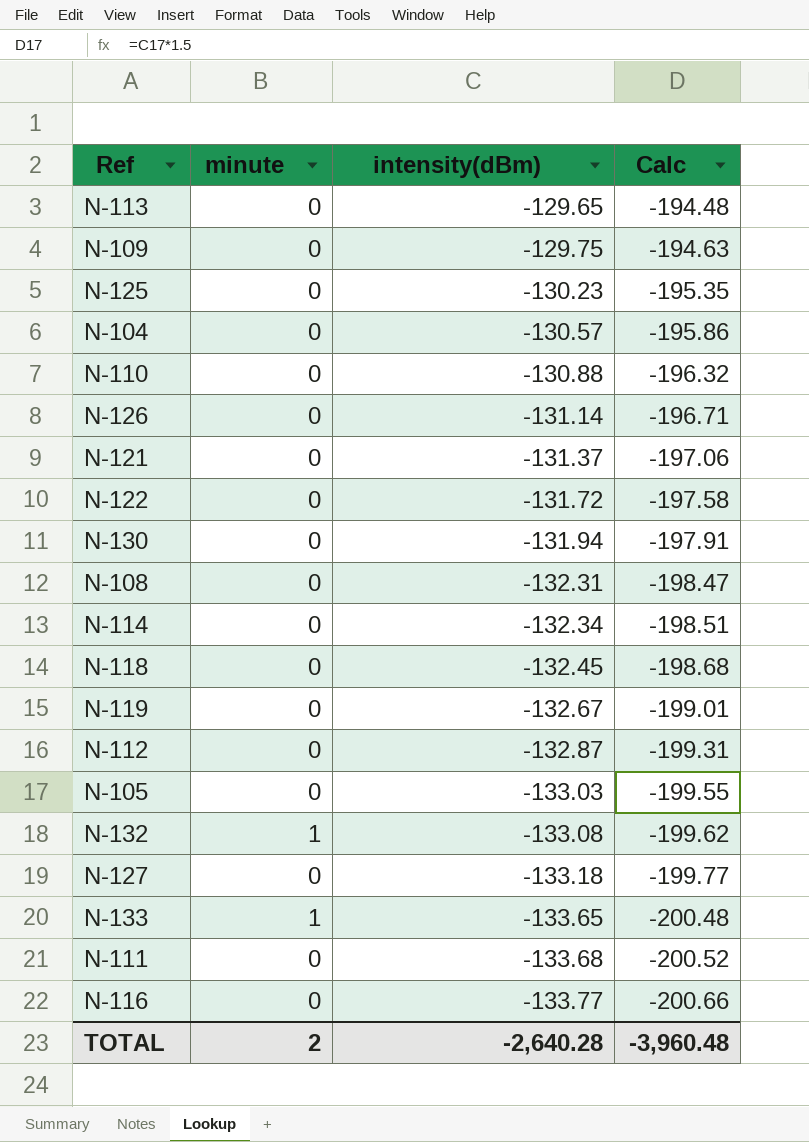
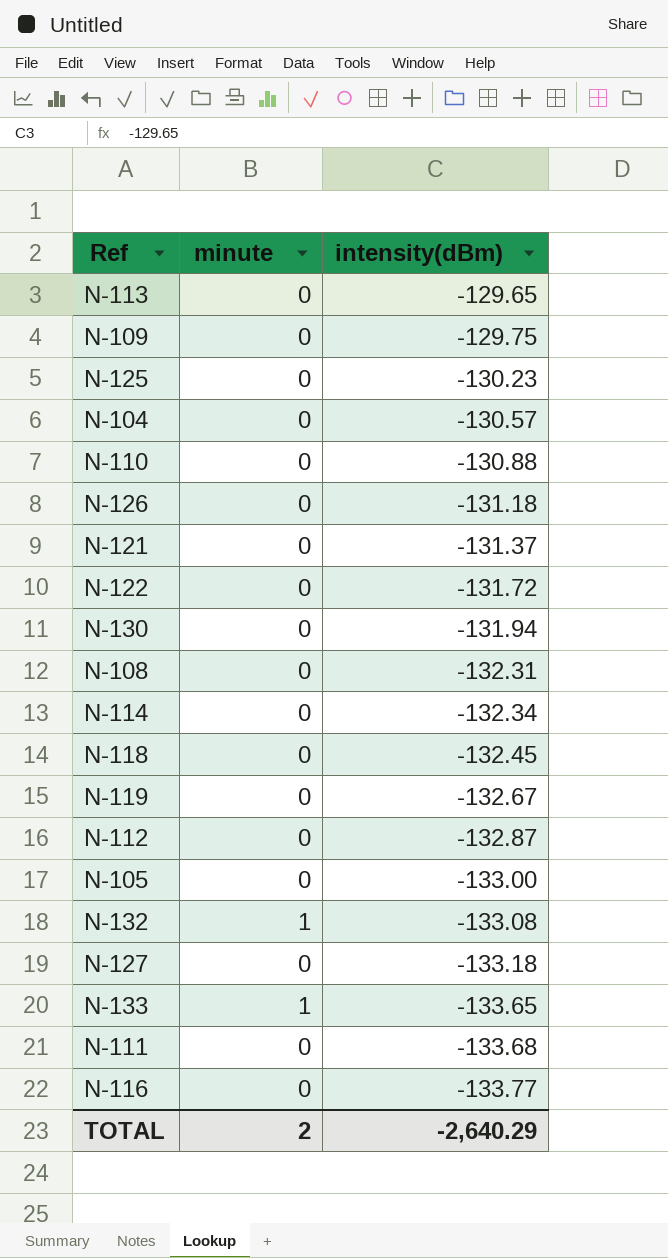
column Calc | formula: [intensity(dBm)] * 1.5 -> none
N-126 | intensity(dBm): -131.14 -> -131.18
N-105 | intensity(dBm): -133.03 -> -133.00
TOTAL | intensity(dBm): -2,640.28 -> -2,640.29

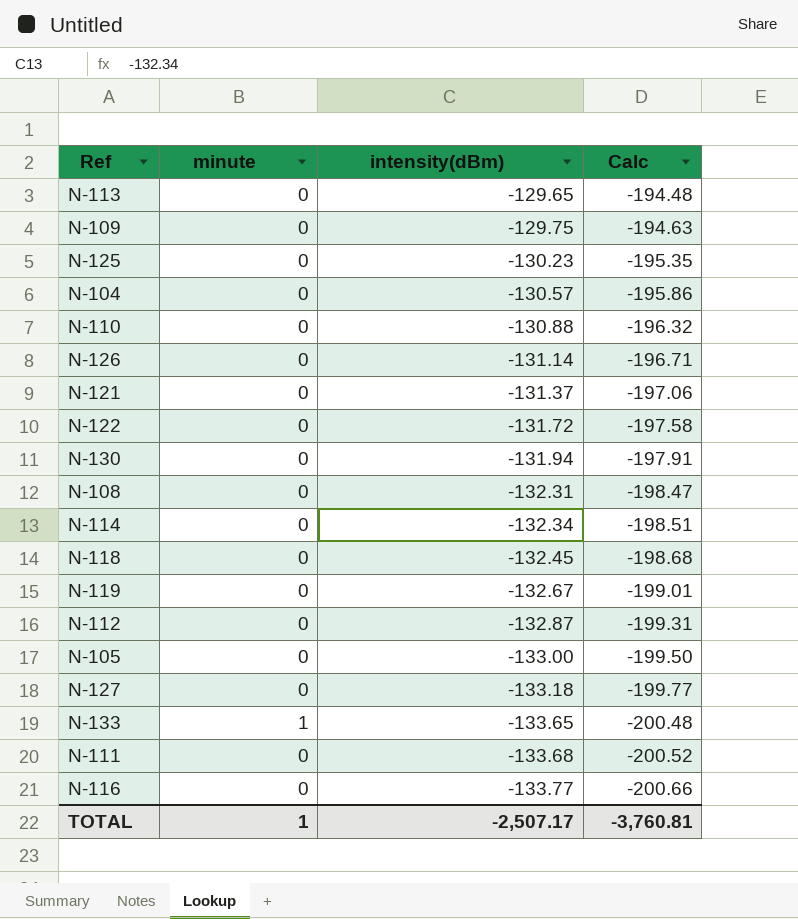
column Calc | formula: none -> [intensity(dBm)] * 1.5
row N-132: 1 | -133.08 -> none
N-126 | intensity(dBm): -131.18 -> -131.14
TOTAL | minute: 2 -> 1
TOTAL | intensity(dBm): -2,640.29 -> -2,507.17

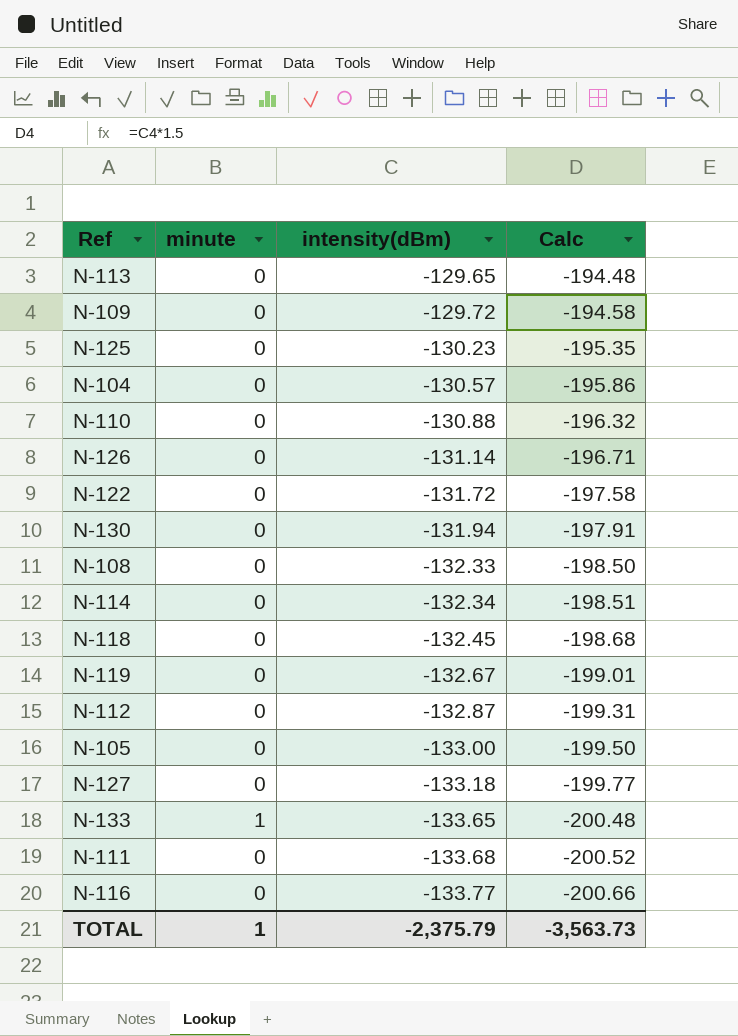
row N-121: 0 | -131.37 | -197.06 -> none
N-109 | intensity(dBm): -129.75 -> -129.72
N-109 | Calc: -194.63 -> -194.58
N-108 | intensity(dBm): -132.31 -> -132.33
N-108 | Calc: -198.47 -> -198.50
TOTAL | intensity(dBm): -2,507.17 -> -2,375.79
TOTAL | Calc: -3,760.81 -> -3,563.73

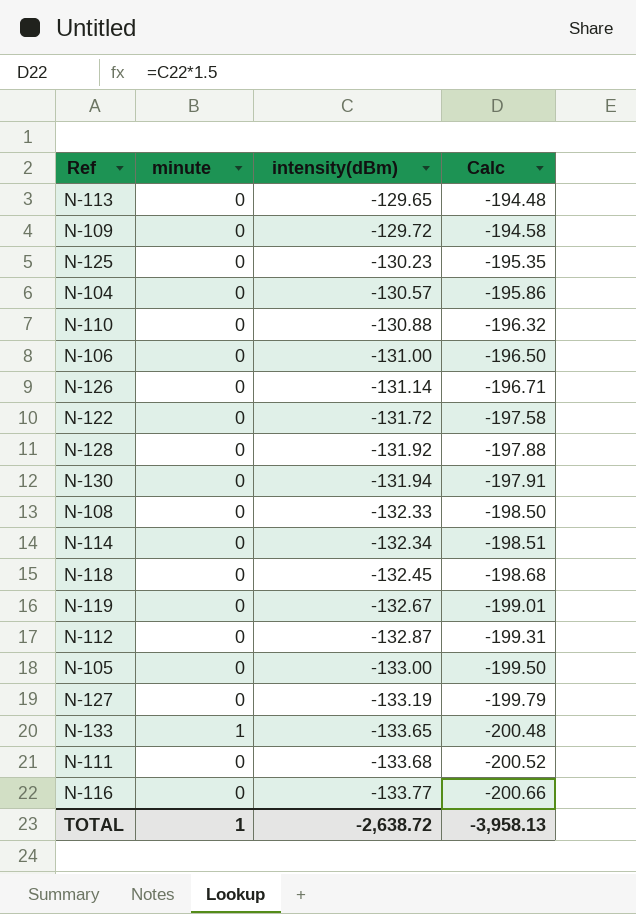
row N-106: none -> 0 | -131.00 | -196.50
row N-128: none -> 0 | -131.92 | -197.88
N-127 | intensity(dBm): -133.18 -> -133.19
N-127 | Calc: -199.77 -> -199.79
TOTAL | intensity(dBm): -2,375.79 -> -2,638.72
TOTAL | Calc: -3,563.73 -> -3,958.13

